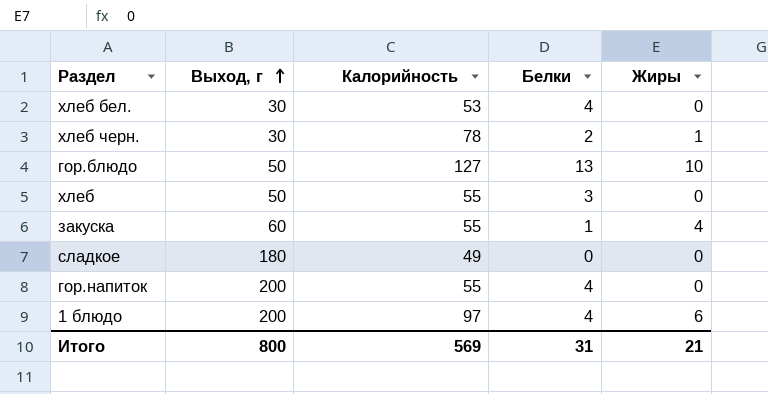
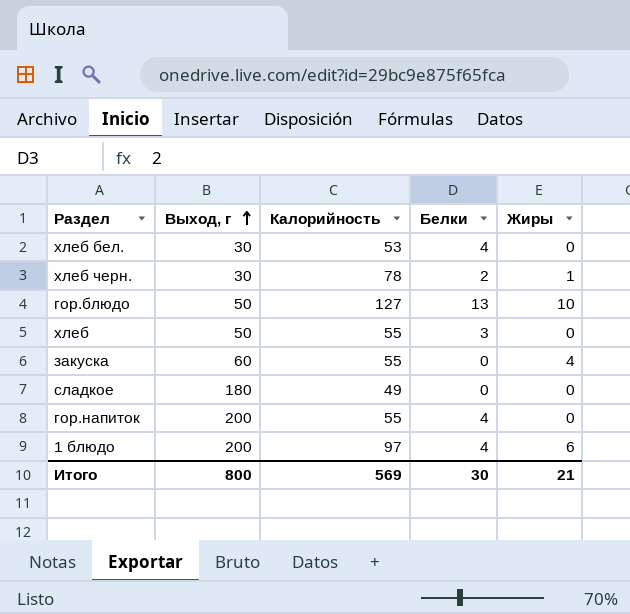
закуска | Белки: 1 -> 0
Итого | Белки: 31 -> 30

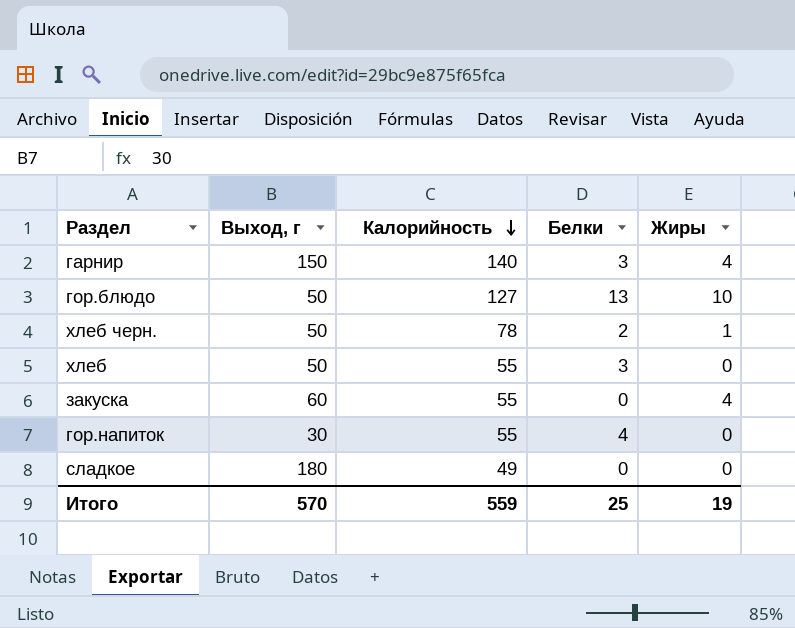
row order: Выход, г ascending -> Калорийность descending
row хлеб бел.: 30 | 53 | 4 | 0 -> none
row 1 блюдо: 200 | 97 | 4 | 6 -> none
row гарнир: none -> 150 | 140 | 3 | 4
хлеб черн. | Выход, г: 30 -> 50
гор.напиток | Выход, г: 200 -> 30
Итого | Выход, г: 800 -> 570
Итого | Калорийность: 569 -> 559
Итого | Белки: 30 -> 25
Итого | Жиры: 21 -> 19

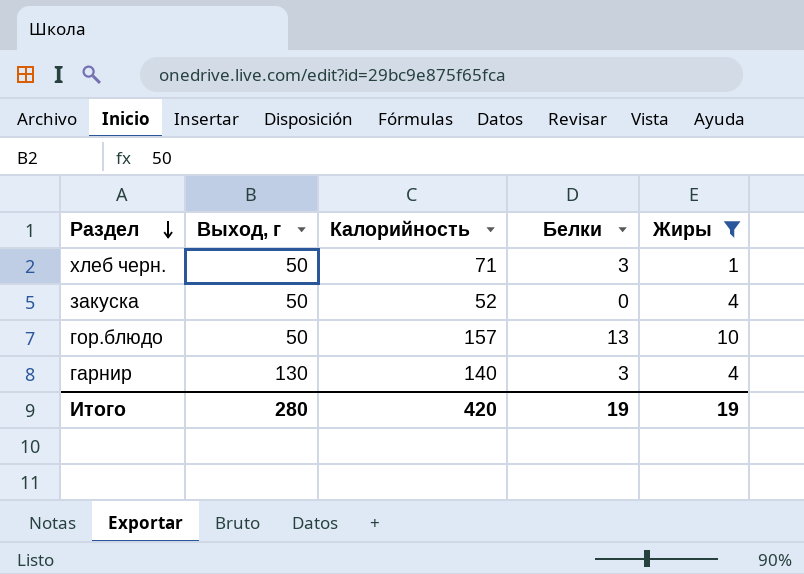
filter: none -> Жиры != 0
row order: Калорийность descending -> Раздел descending
хлеб черн. | Калорийность: 78 -> 71
хлеб черн. | Белки: 2 -> 3
закуска | Выход, г: 60 -> 50
закуска | Калорийность: 55 -> 52
гор.блюдо | Калорийность: 127 -> 157
гарнир | Выход, г: 150 -> 130
Итого | Выход, г: 570 -> 280
Итого | Калорийность: 559 -> 420
Итого | Белки: 25 -> 19

